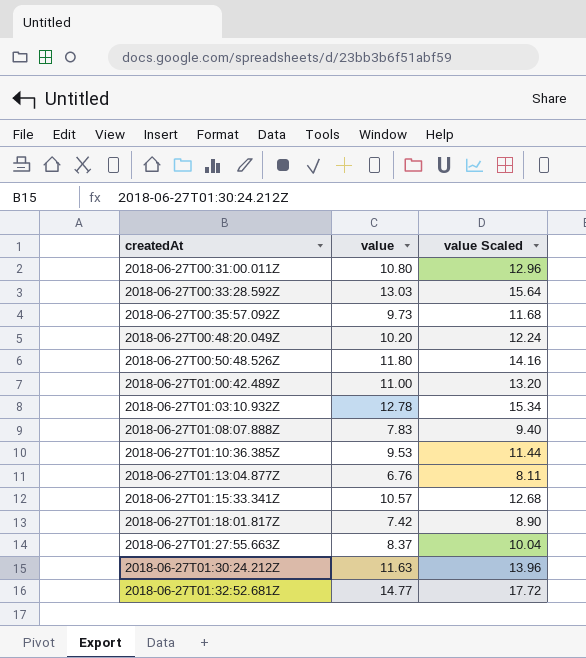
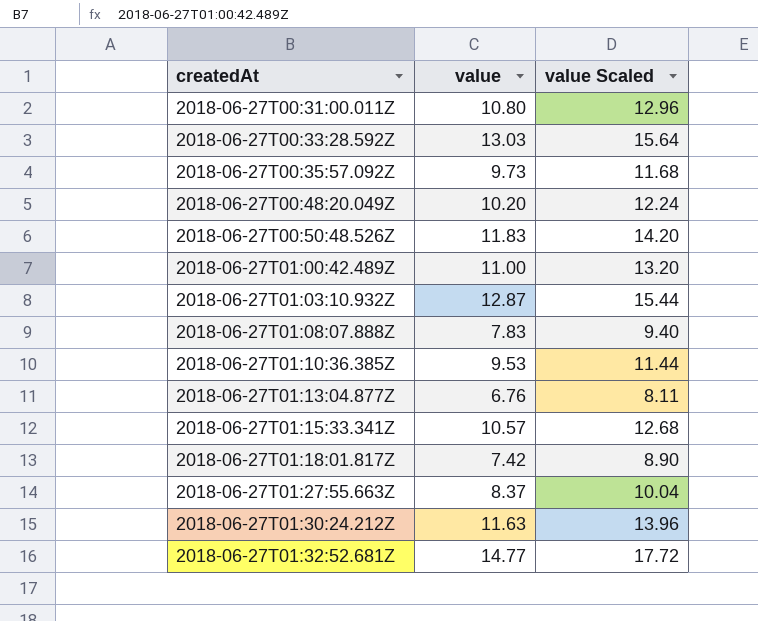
2018-06-27T00:50:48.526Z | value: 11.80 -> 11.83
2018-06-27T00:50:48.526Z | value Scaled: 14.16 -> 14.20
2018-06-27T01:03:10.932Z | value: 12.78 -> 12.87
2018-06-27T01:03:10.932Z | value Scaled: 15.34 -> 15.44

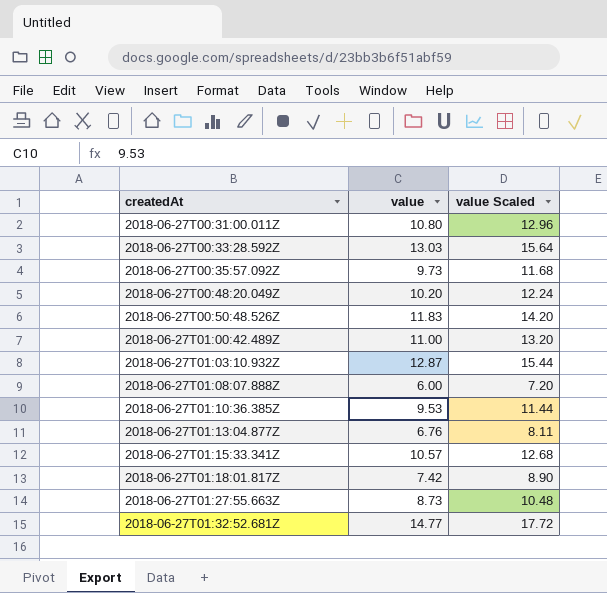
row 2018-06-27T01:30:24.212Z: 11.63 | 13.96 -> none
2018-06-27T01:08:07.888Z | value: 7.83 -> 6.00
2018-06-27T01:08:07.888Z | value Scaled: 9.40 -> 7.20
2018-06-27T01:27:55.663Z | value: 8.37 -> 8.73
2018-06-27T01:27:55.663Z | value Scaled: 10.04 -> 10.48

